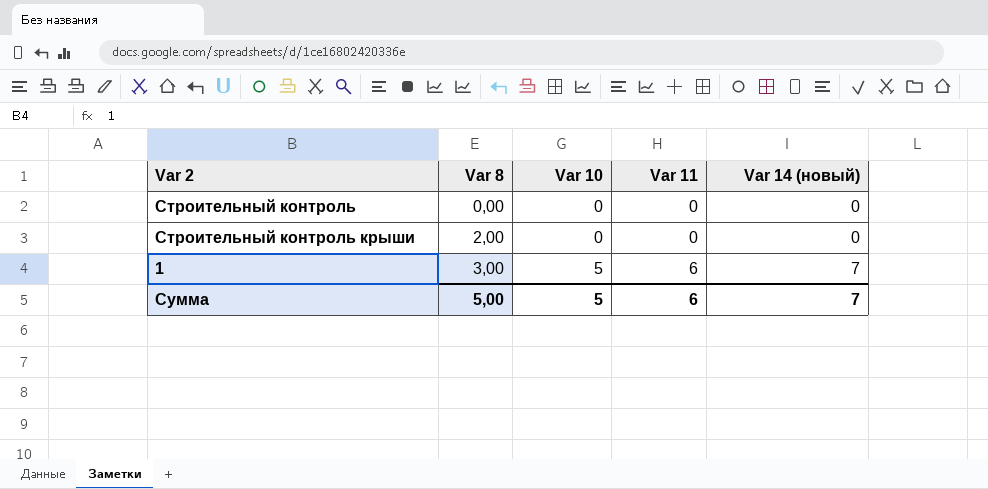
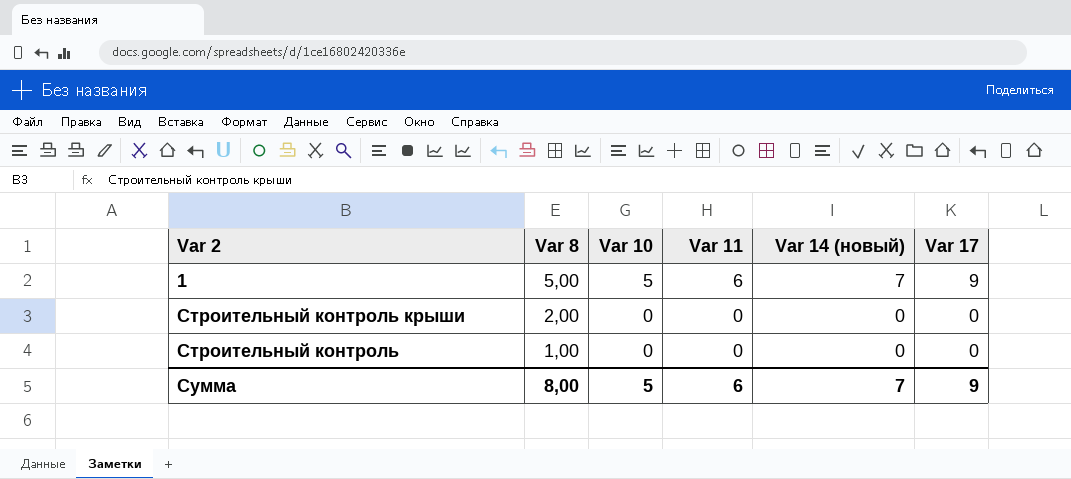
row order: Var 8 ascending -> Var 8 descending
column Var 17 | position: none -> 6
1 | Var 8: 3,00 -> 5,00
Строительный контроль | Var 8: 0,00 -> 1,00
Сумма | Var 8: 5,00 -> 8,00

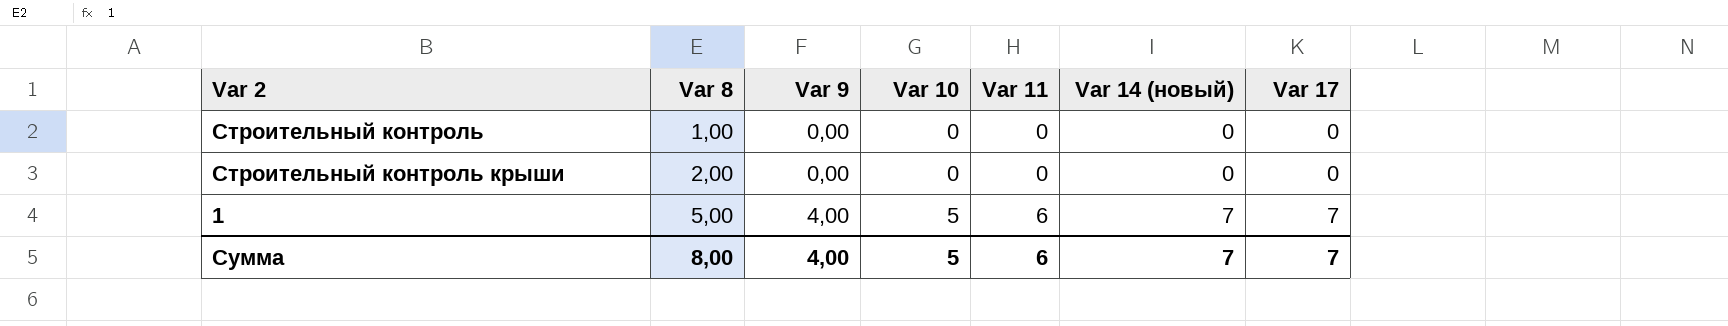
row order: Var 8 descending -> Var 8 ascending
column Var 9 | position: none -> 3
1 | Var 17: 9 -> 7
Сумма | Var 17: 9 -> 7

